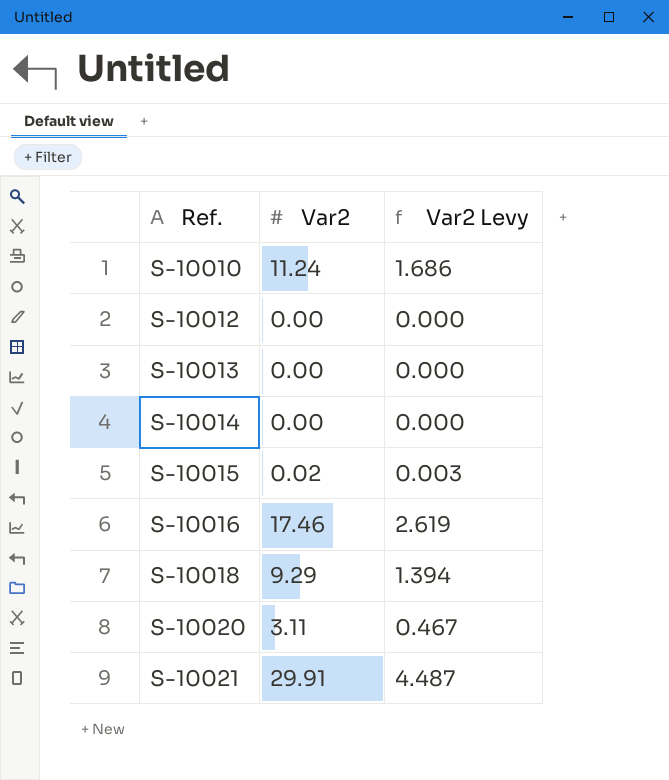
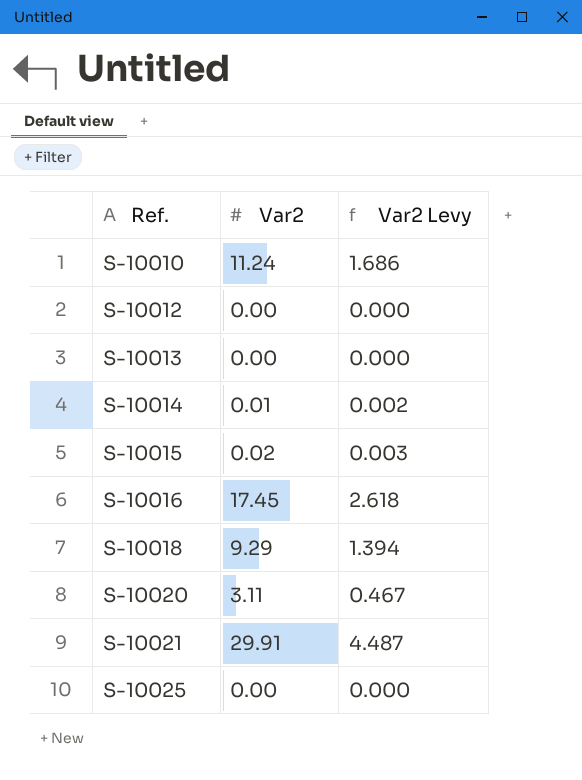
S-10014 | Var2: 0.00 -> 0.01
S-10014 | Var2 Levy: 0.000 -> 0.002
S-10016 | Var2: 17.46 -> 17.45
S-10016 | Var2 Levy: 2.619 -> 2.618
row S-10025: none -> 0.00 | 0.000

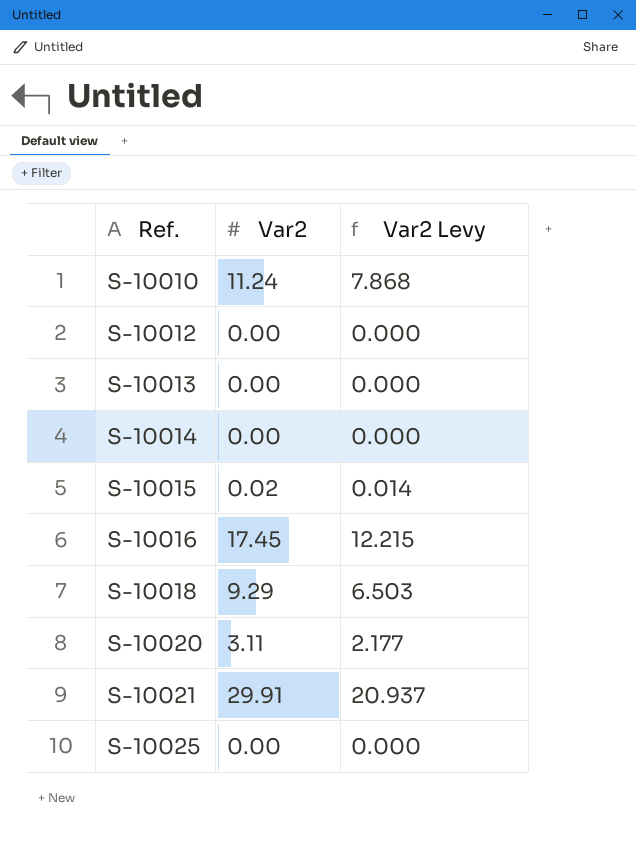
column Var2 Levy | formula: [Var2] * 0.15 -> [Var2] * 0.7
S-10014 | Var2: 0.01 -> 0.00

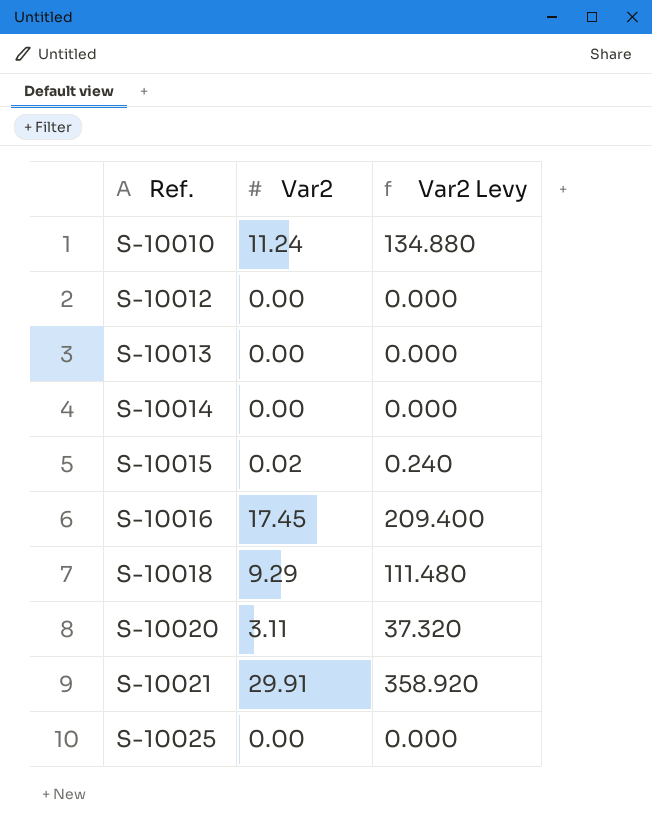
column Var2 Levy | formula: [Var2] * 0.7 -> [Var2] * 12

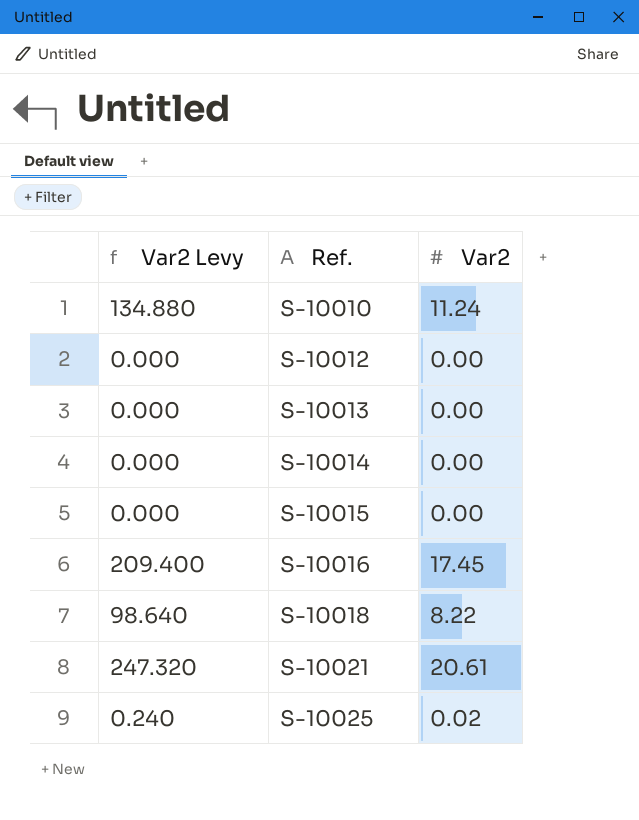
column Var2 Levy | position: 3 -> 1
row S-10020: 3.11 | 37.320 -> none
S-10015 | Var2 Levy: 0.240 -> 0.000
S-10015 | Var2: 0.02 -> 0.00
S-10018 | Var2 Levy: 111.480 -> 98.640
S-10018 | Var2: 9.29 -> 8.22
S-10021 | Var2 Levy: 358.920 -> 247.320
S-10021 | Var2: 29.91 -> 20.61
S-10025 | Var2 Levy: 0.000 -> 0.240
S-10025 | Var2: 0.00 -> 0.02

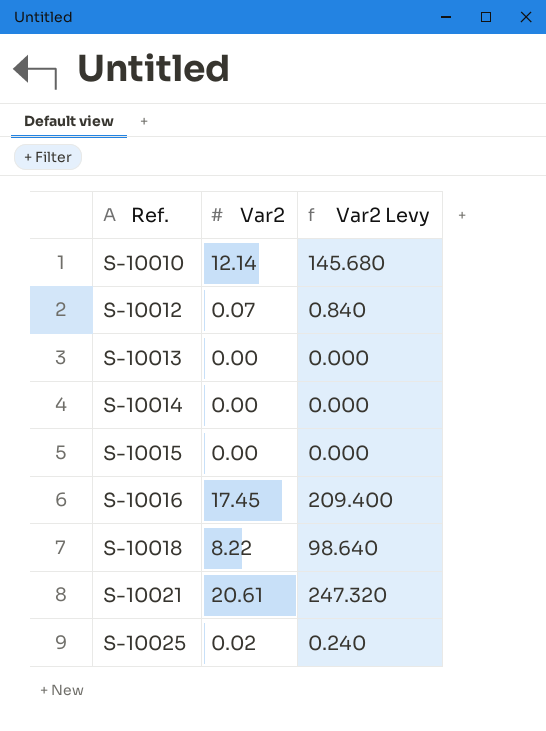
column Var2 Levy | position: 1 -> 3
S-10010 | Var2: 11.24 -> 12.14
S-10010 | Var2 Levy: 134.880 -> 145.680
S-10012 | Var2: 0.00 -> 0.07
S-10012 | Var2 Levy: 0.000 -> 0.840

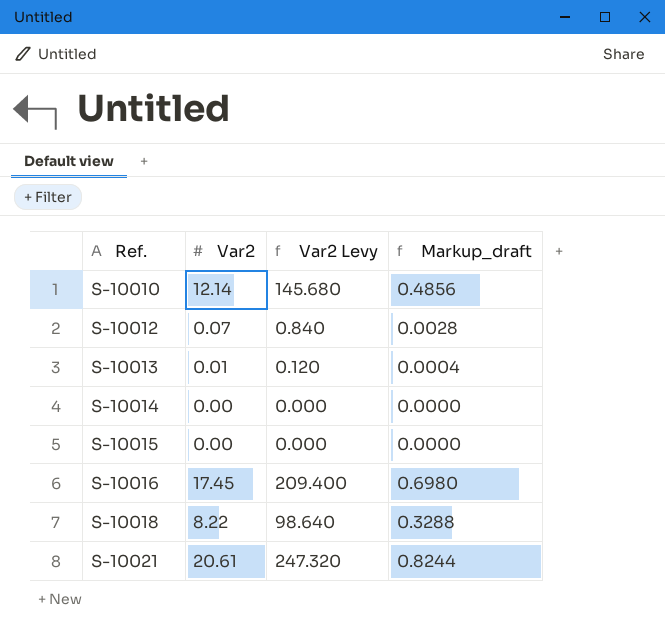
column Markup_draft | formula: none -> [Var2] * 0.04
row S-10025: 0.02 | 0.240 -> none
S-10013 | Var2: 0.00 -> 0.01
S-10013 | Var2 Levy: 0.000 -> 0.120

